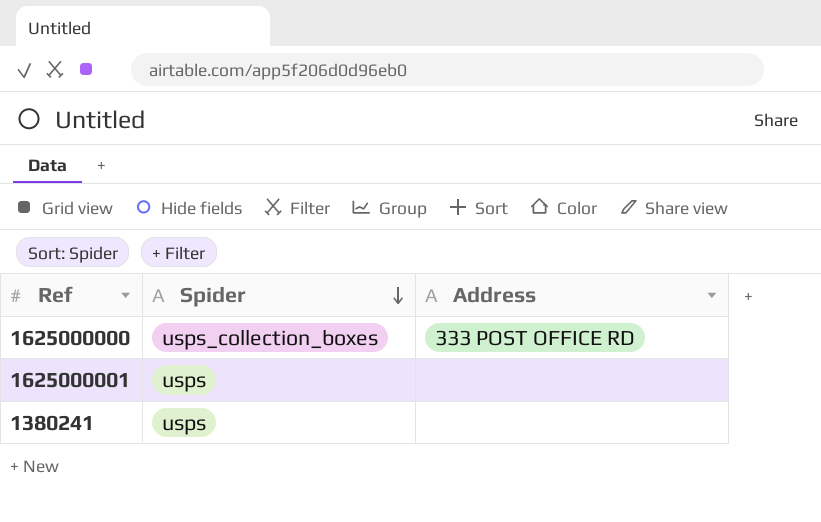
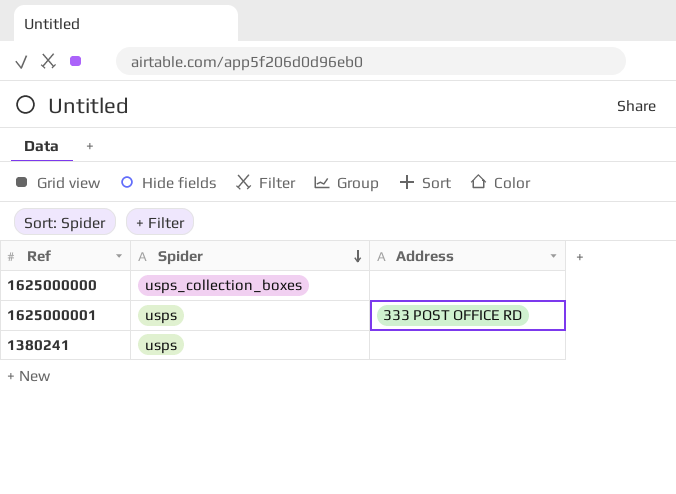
1625000000 | Address: 333 POST OFFICE RD -> none
1625000001 | Address: none -> 333 POST OFFICE RD

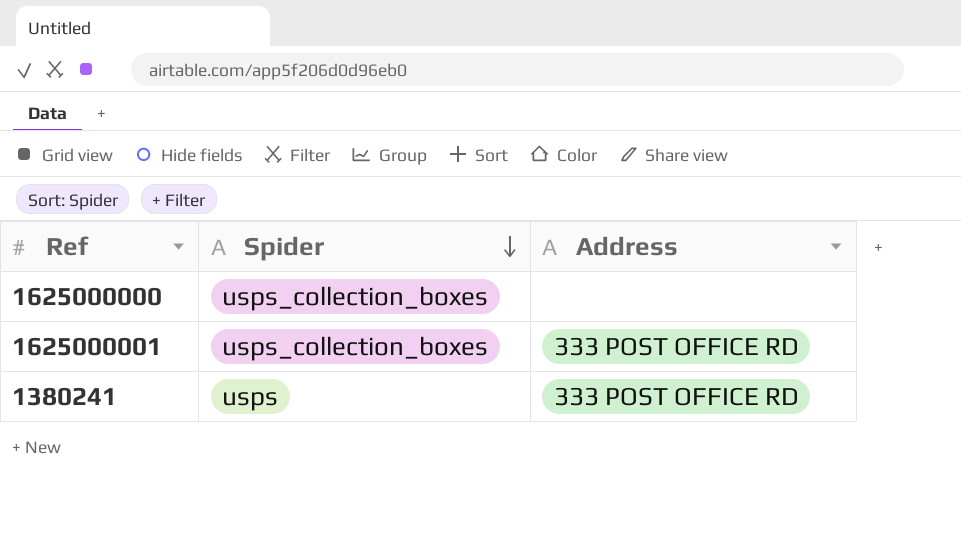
1625000001 | Spider: usps -> usps_collection_boxes
1380241 | Address: none -> 333 POST OFFICE RD

